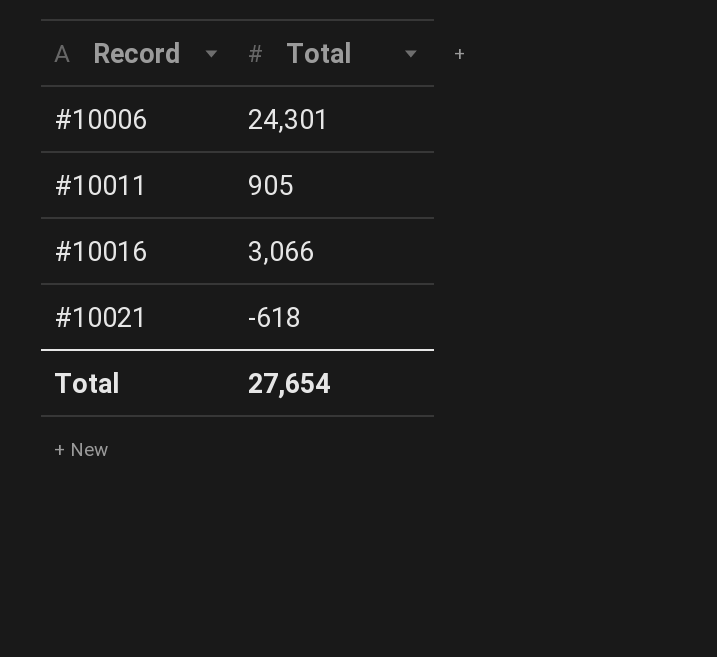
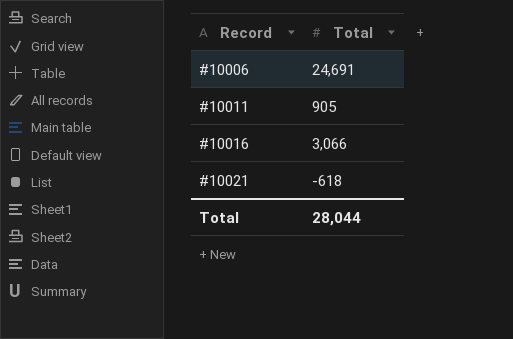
#10006 | Total: 24,301 -> 24,691
Total | Total: 27,654 -> 28,044

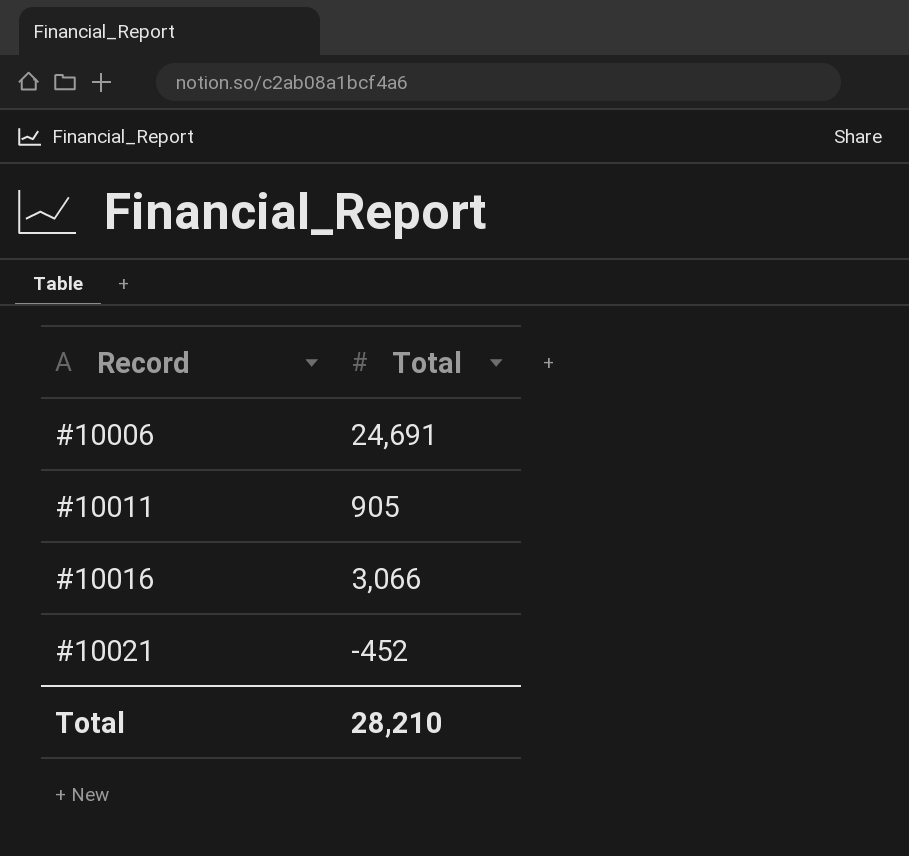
#10021 | Total: -618 -> -452
Total | Total: 28,044 -> 28,210

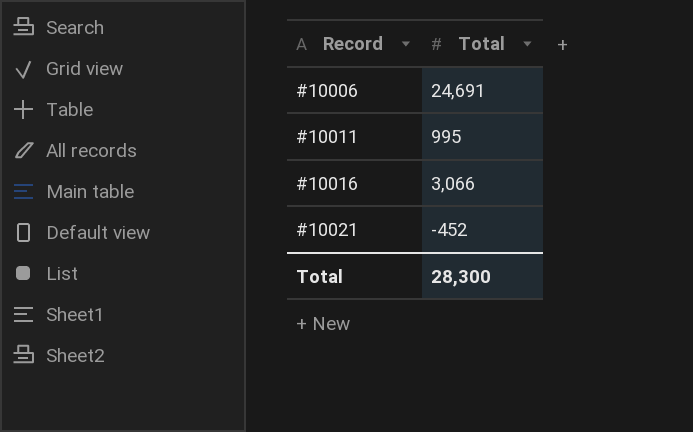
#10011 | Total: 905 -> 995
Total | Total: 28,210 -> 28,300

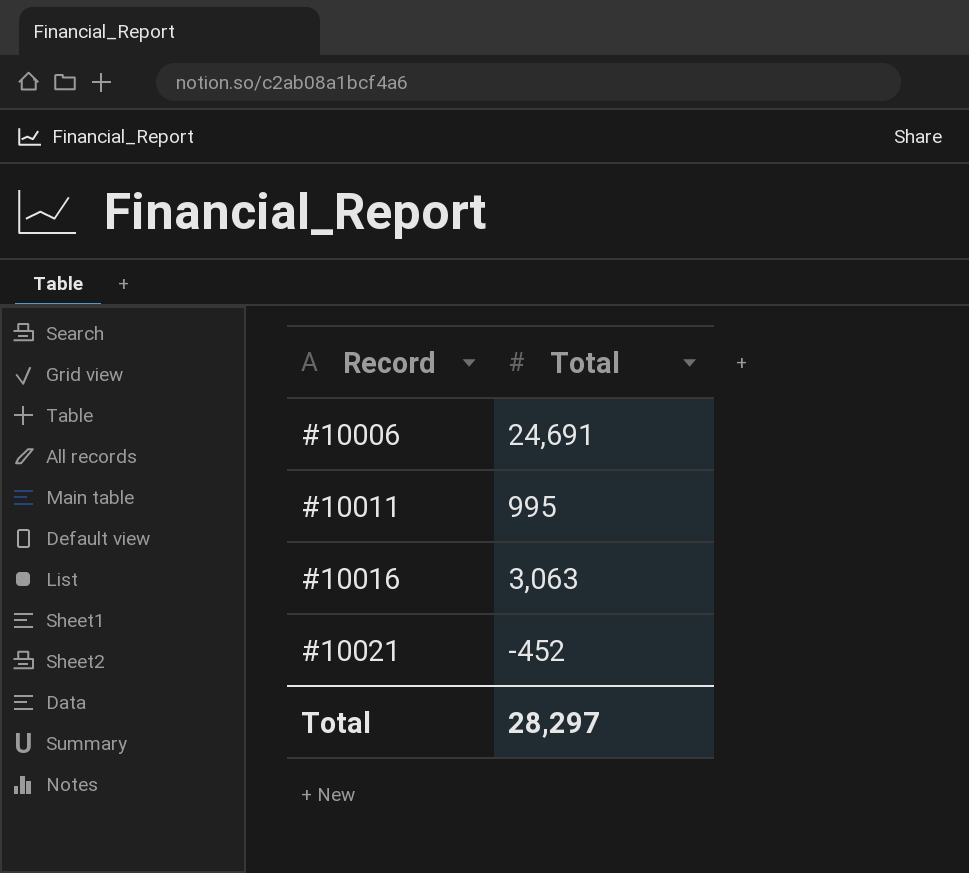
#10016 | Total: 3,066 -> 3,063
Total | Total: 28,300 -> 28,297

